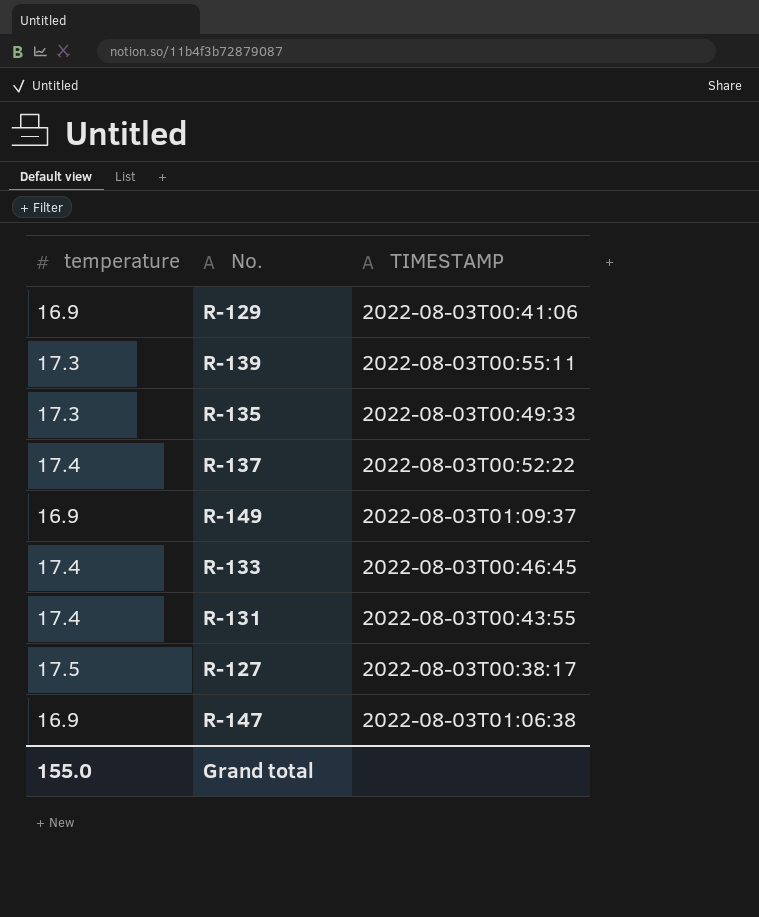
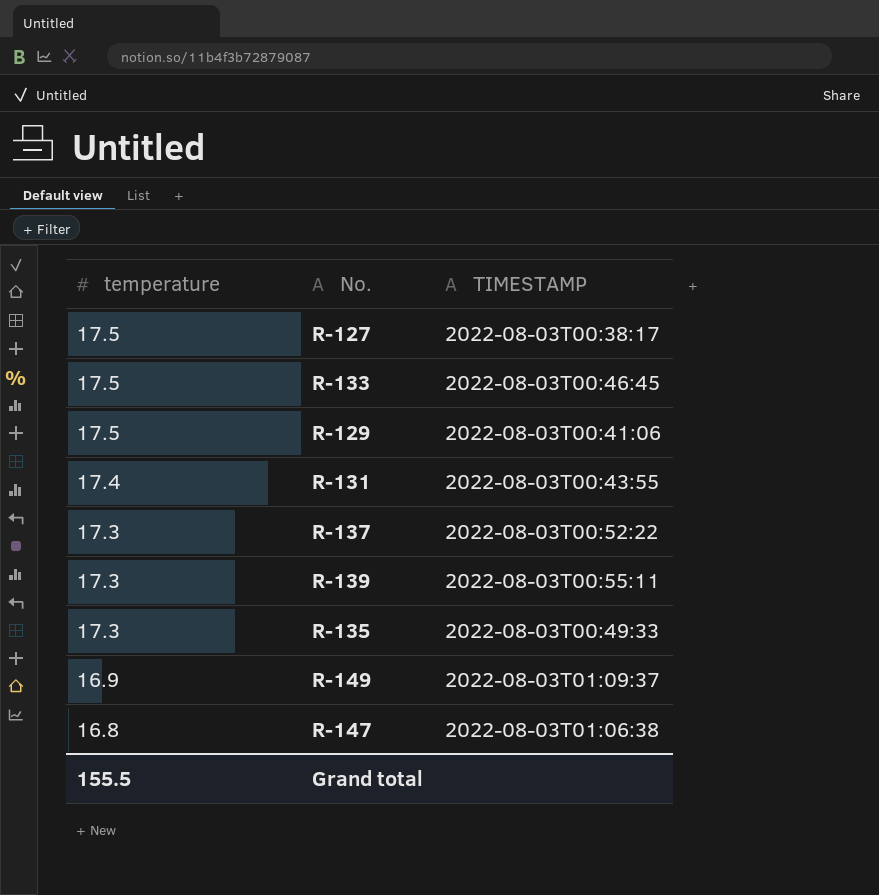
row order: none -> temperature descending
R-133 | temperature: 17.4 -> 17.5
R-129 | temperature: 16.9 -> 17.5
R-137 | temperature: 17.4 -> 17.3
R-147 | temperature: 16.9 -> 16.8
Grand total | temperature: 155.0 -> 155.5

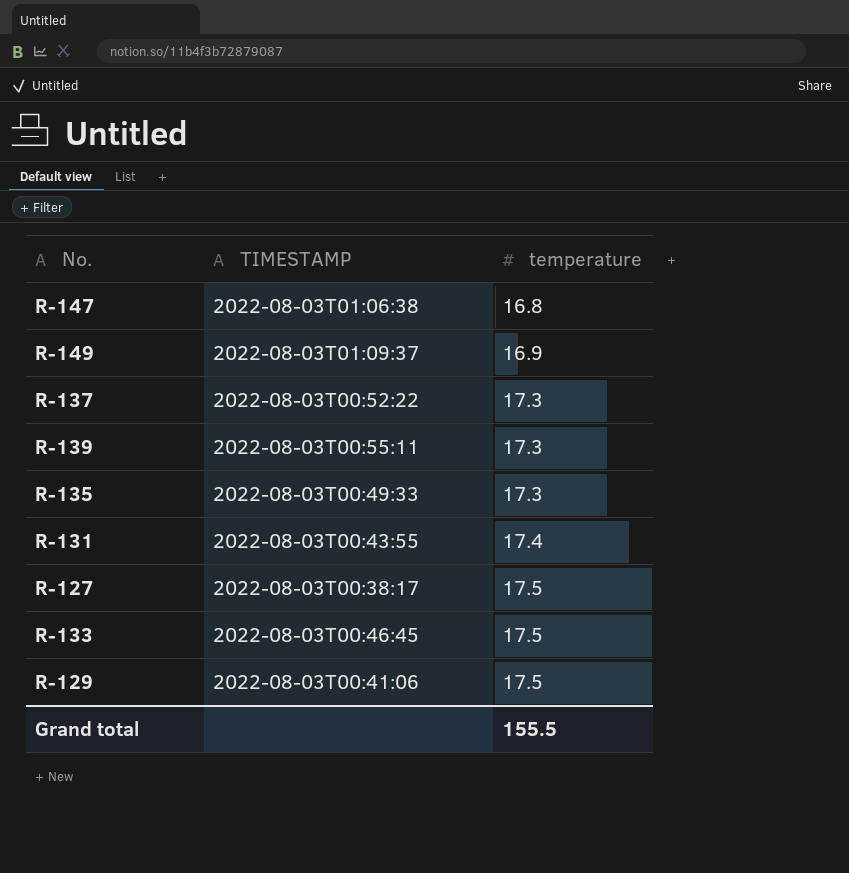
row order: temperature descending -> temperature ascending
column temperature | position: 1 -> 3

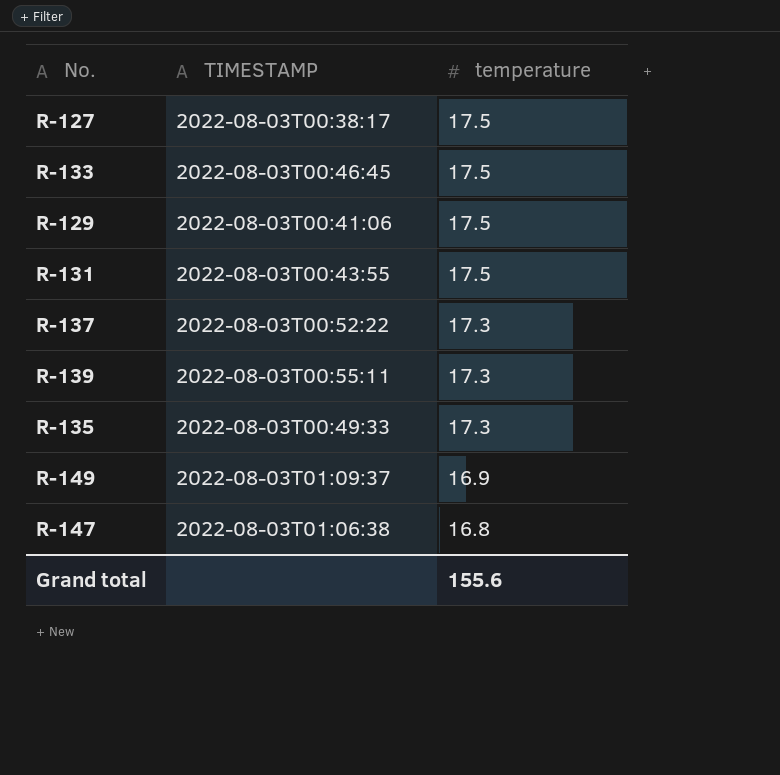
row order: temperature ascending -> temperature descending
R-131 | temperature: 17.4 -> 17.5
Grand total | temperature: 155.5 -> 155.6

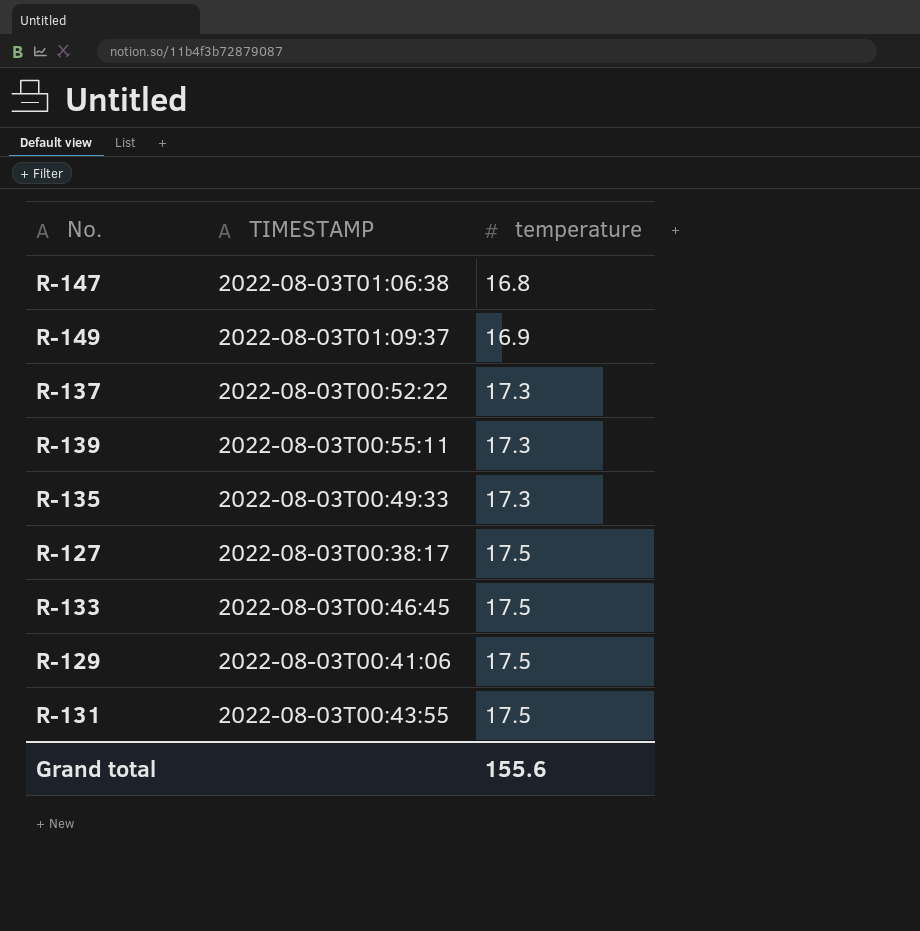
row order: temperature descending -> temperature ascending

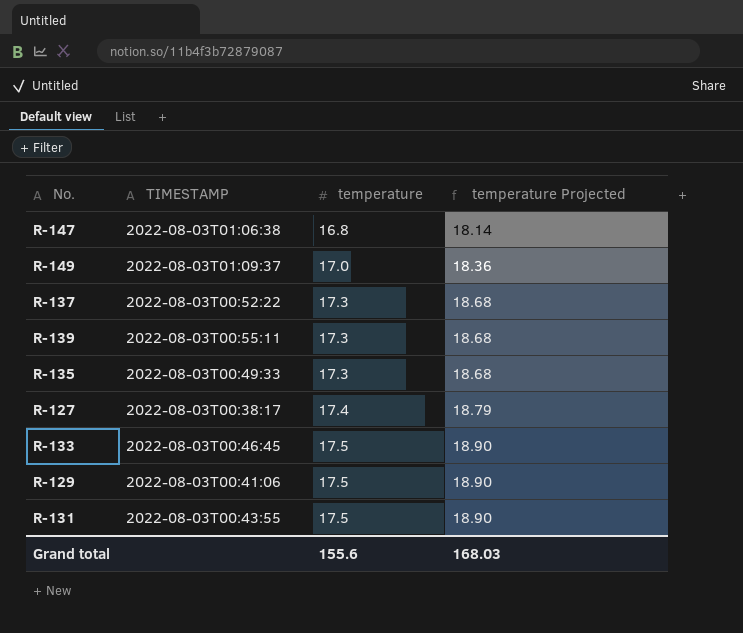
column temperature Projected | formula: none -> [temperature] * 1.08
R-149 | temperature: 16.9 -> 17.0
R-127 | temperature: 17.5 -> 17.4

